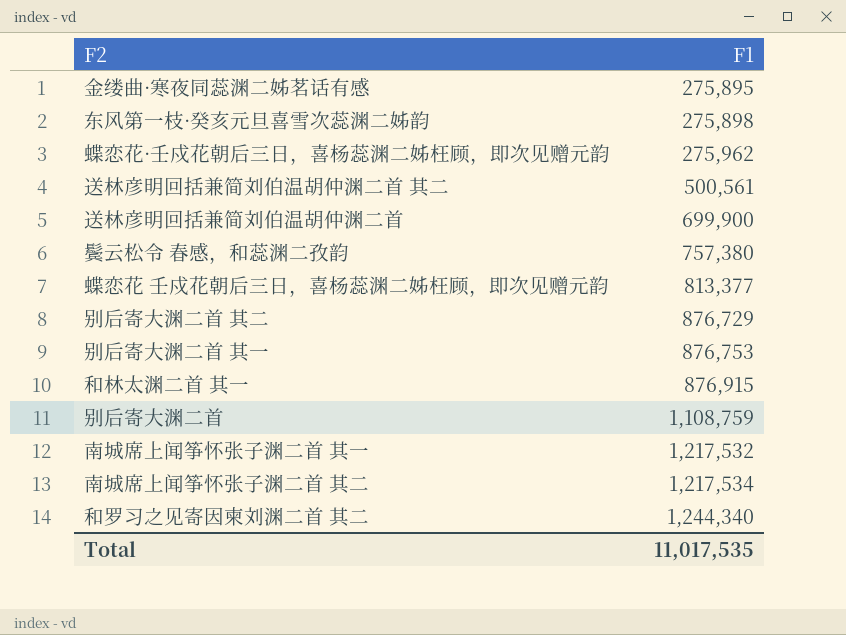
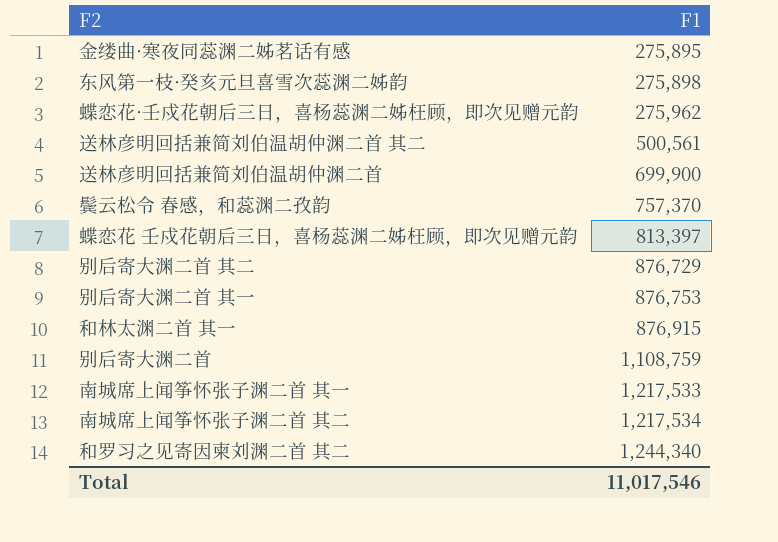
鬓云松令 春感，和蕊渊二孜韵 | F1: 757,380 -> 757,370
蝶恋花 壬戍花朝后三日，喜杨蕊渊二姊枉顾，即次见赠元韵 | F1: 813,377 -> 813,397
南城席上闻筝怀张子渊二首 其一 | F1: 1,217,532 -> 1,217,533
Total | F1: 11,017,535 -> 11,017,546

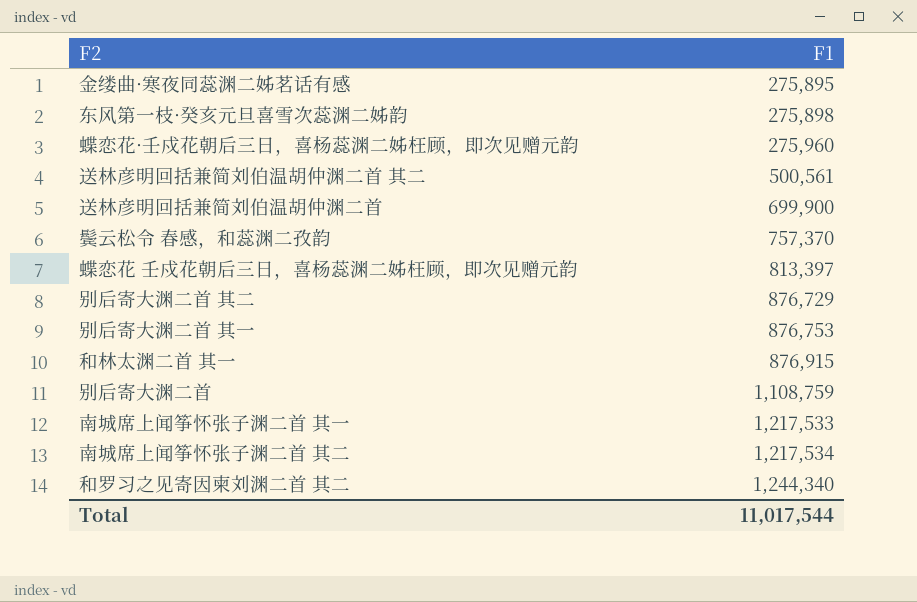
蝶恋花·壬戍花朝后三日，喜杨蕊渊二姊枉顾，即次见赠元韵 | F1: 275,962 -> 275,960
Total | F1: 11,017,546 -> 11,017,544

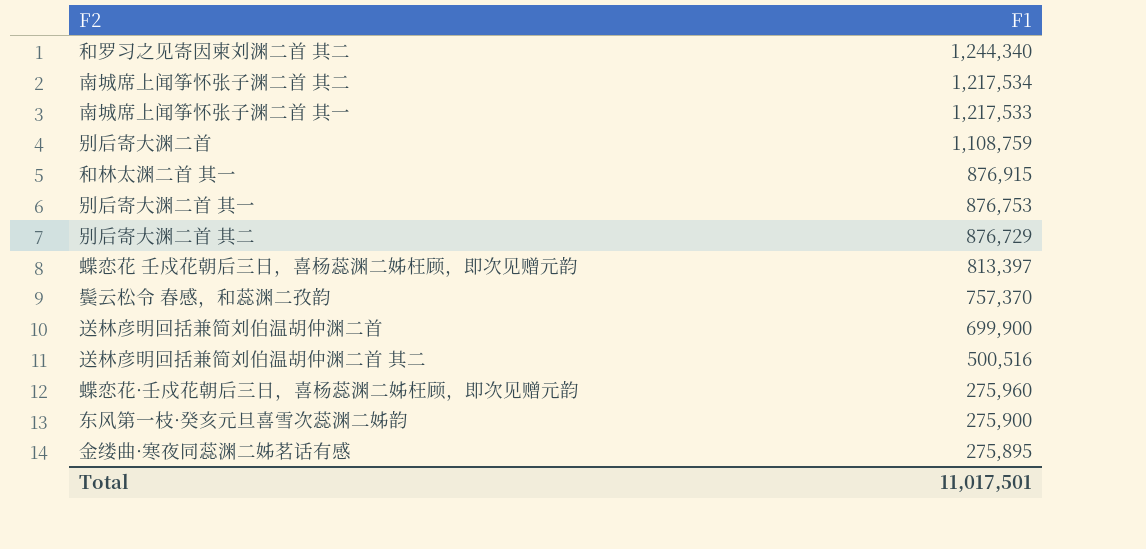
row order: F1 ascending -> F1 descending
送林彦明回括兼简刘伯温胡仲渊二首 其二 | F1: 500,561 -> 500,516
东风第一枝·癸亥元旦喜雪次蕊渊二姊韵 | F1: 275,898 -> 275,900
Total | F1: 11,017,544 -> 11,017,501

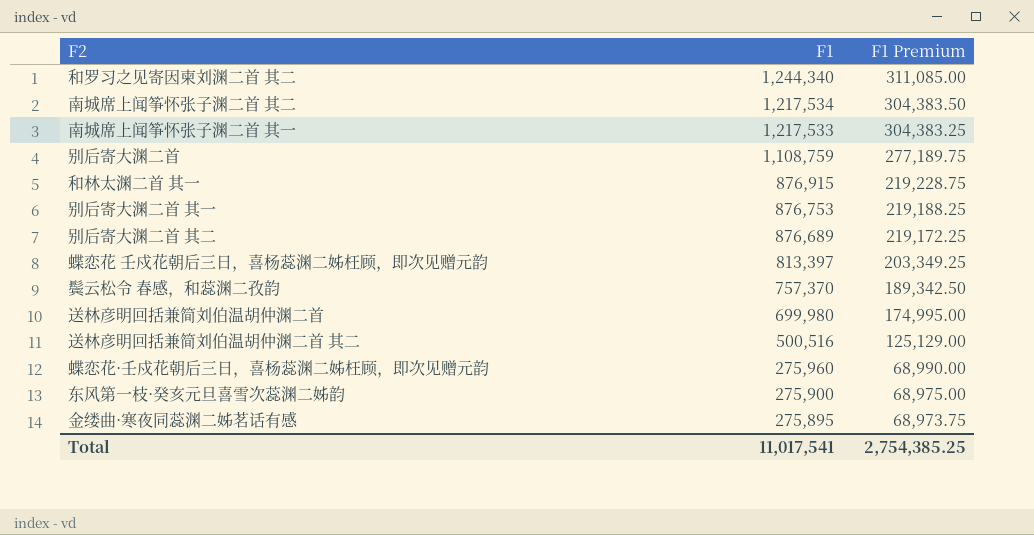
column F1 Premium | formula: none -> [F1] * 0.25
别后寄大渊二首 其二 | F1: 876,729 -> 876,689
送林彦明回括兼简刘伯温胡仲渊二首 | F1: 699,900 -> 699,980
Total | F1: 11,017,501 -> 11,017,541

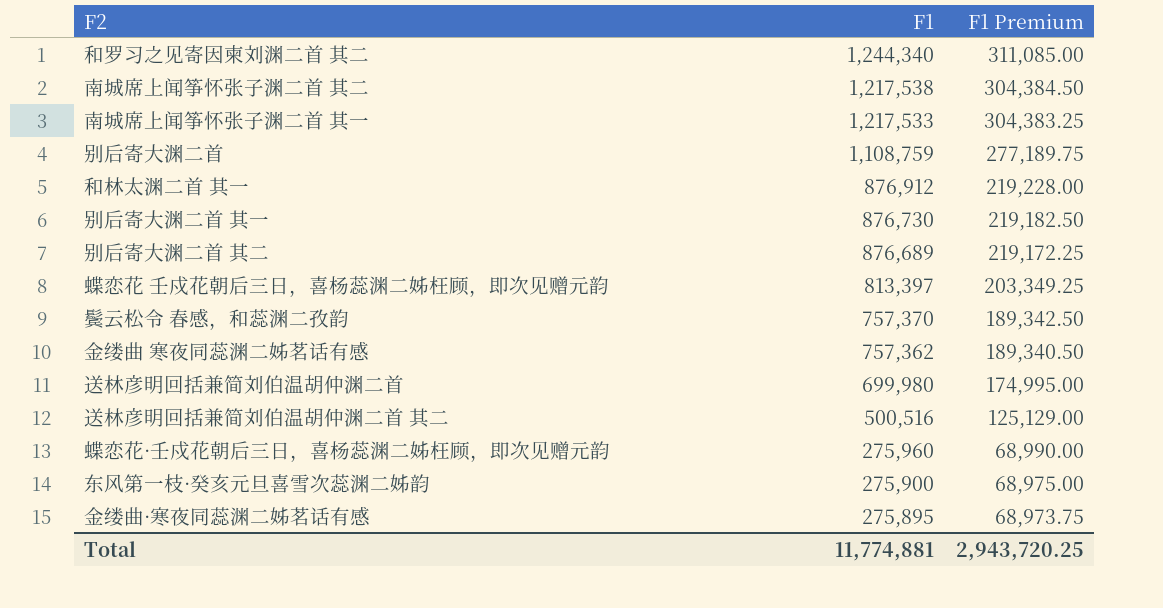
南城席上闻筝怀张子渊二首 其二 | F1: 1,217,534 -> 1,217,538
南城席上闻筝怀张子渊二首 其二 | F1 Premium: 304,383.50 -> 304,384.50
和林太渊二首 其一 | F1: 876,915 -> 876,912
和林太渊二首 其一 | F1 Premium: 219,228.75 -> 219,228.00
别后寄大渊二首 其一 | F1: 876,753 -> 876,730
别后寄大渊二首 其一 | F1 Premium: 219,188.25 -> 219,182.50
row 金缕曲 寒夜同蕊渊二姊茗话有感: none -> 757,362 | 189,340.50
Total | F1: 11,017,541 -> 11,774,881
Total | F1 Premium: 2,754,385.25 -> 2,943,720.25

